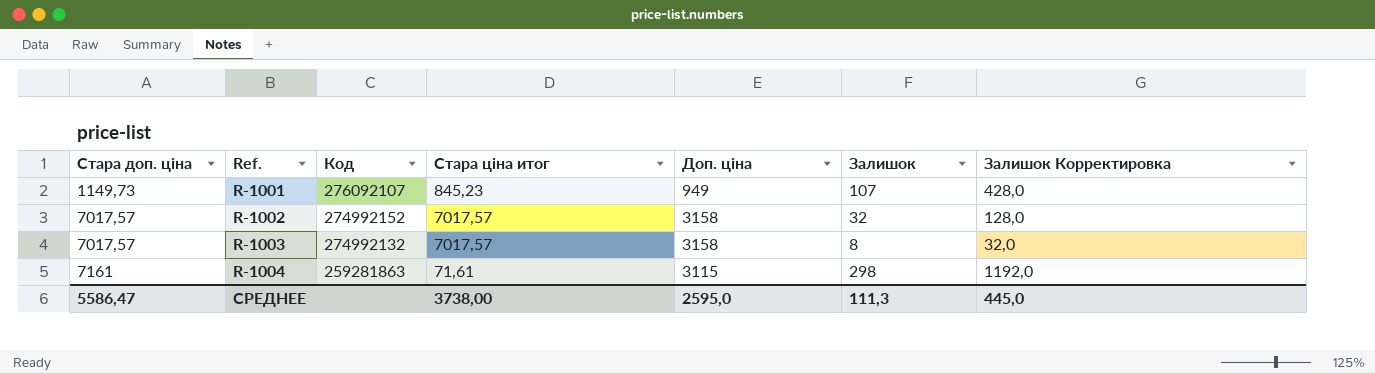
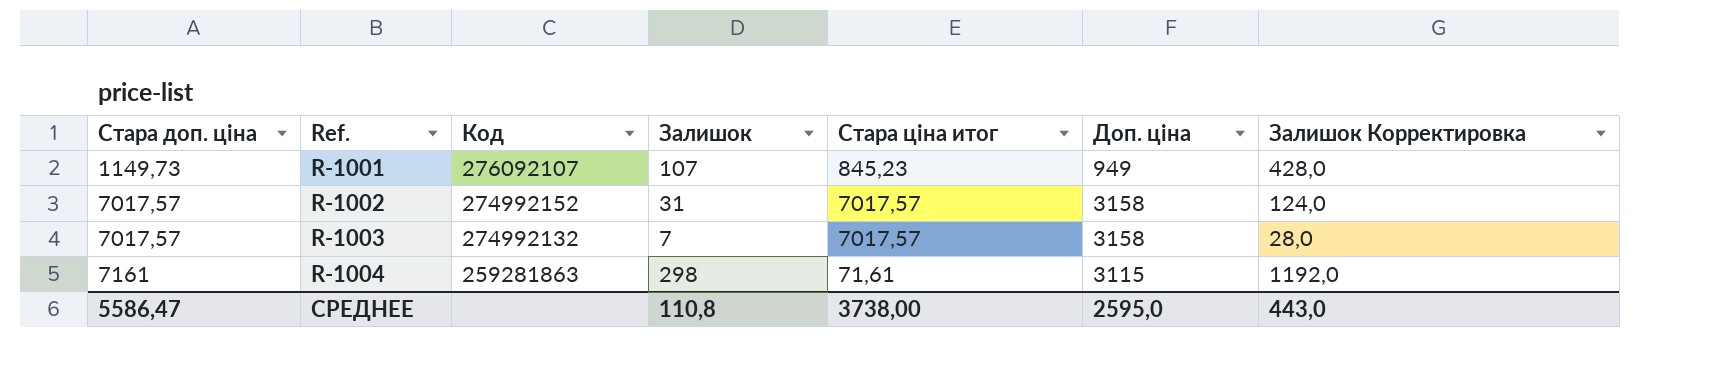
column Залишок | position: 6 -> 4
R-1002 | Залишок: 32 -> 31
R-1002 | Залишок Корректировка: 128,0 -> 124,0
R-1003 | Залишок: 8 -> 7
R-1003 | Залишок Корректировка: 32,0 -> 28,0
СРЕДНЕЕ | Залишок: 111,3 -> 110,8
СРЕДНЕЕ | Залишок Корректировка: 445,0 -> 443,0

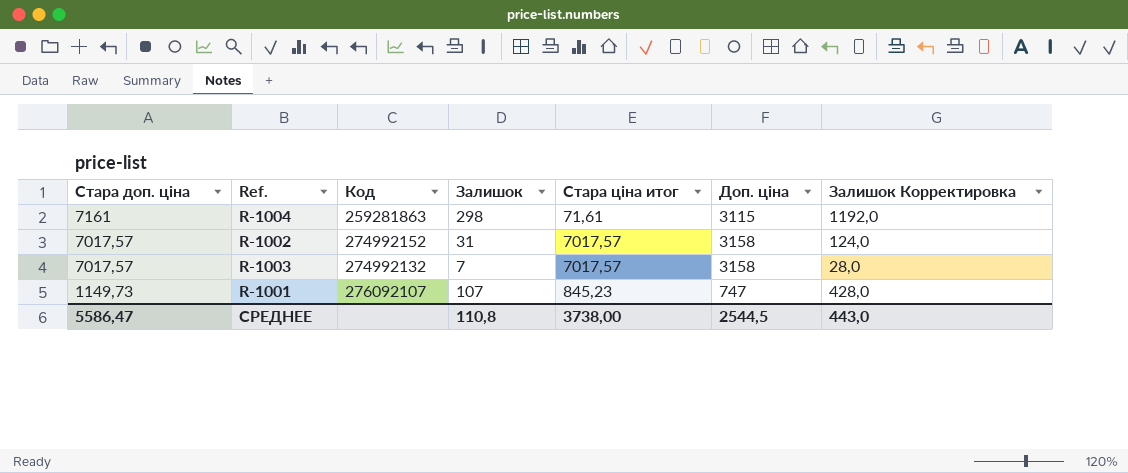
row order: Стара доп. ціна ascending -> Стара доп. ціна descending
R-1001 | Доп. ціна: 949 -> 747
СРЕДНЕЕ | Доп. ціна: 2595,0 -> 2544,5

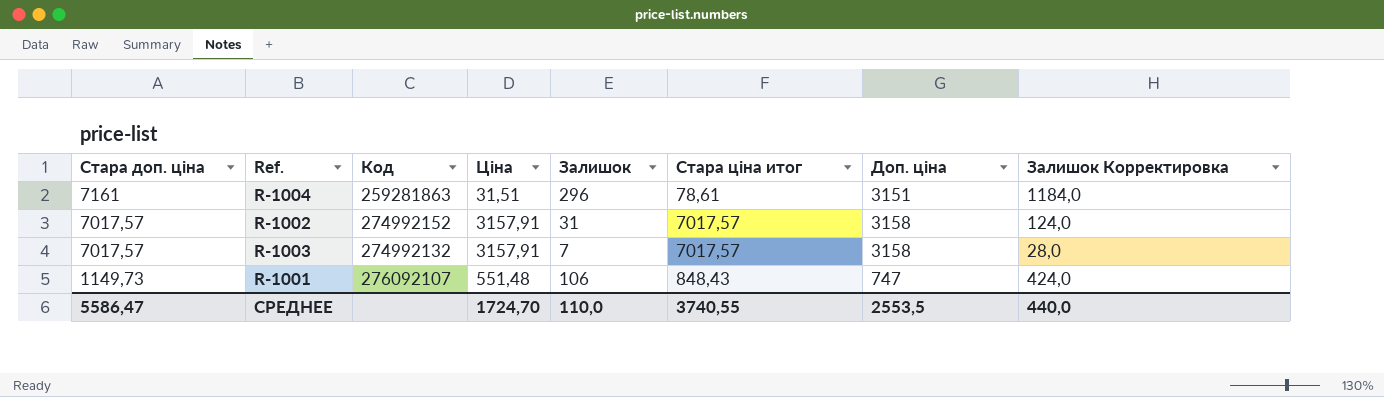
column Ціна | position: none -> 4
R-1004 | Залишок: 298 -> 296
R-1004 | Стара ціна итог: 71,61 -> 78,61
R-1004 | Доп. ціна: 3115 -> 3151
R-1004 | Залишок Корректировка: 1192,0 -> 1184,0
R-1001 | Залишок: 107 -> 106
R-1001 | Стара ціна итог: 845,23 -> 848,43
R-1001 | Залишок Корректировка: 428,0 -> 424,0
СРЕДНЕЕ | Залишок: 110,8 -> 110,0
СРЕДНЕЕ | Стара ціна итог: 3738,00 -> 3740,55
СРЕДНЕЕ | Доп. ціна: 2544,5 -> 2553,5
СРЕДНЕЕ | Залишок Корректировка: 443,0 -> 440,0

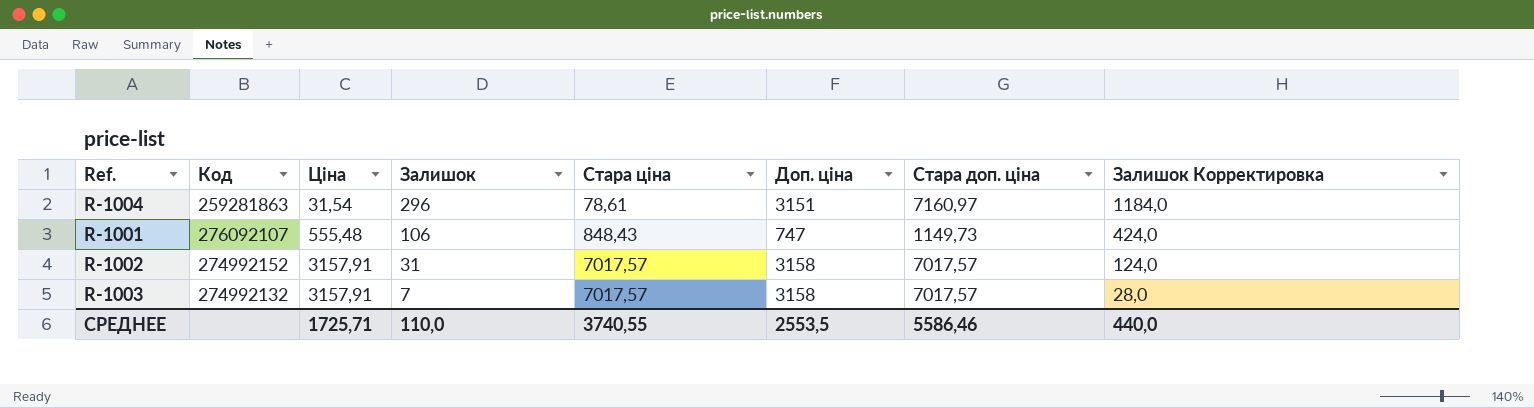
row order: Стара доп. ціна descending -> Ціна ascending
column name: Стара ціна итог -> Стара ціна
column Стара доп. ціна | position: 1 -> 7
R-1004 | Ціна: 31,51 -> 31,54
R-1004 | Стара доп. ціна: 7161 -> 7160,97
R-1001 | Ціна: 551,48 -> 555,48
СРЕДНЕЕ | Ціна: 1724,70 -> 1725,71
СРЕДНЕЕ | Стара доп. ціна: 5586,47 -> 5586,46

